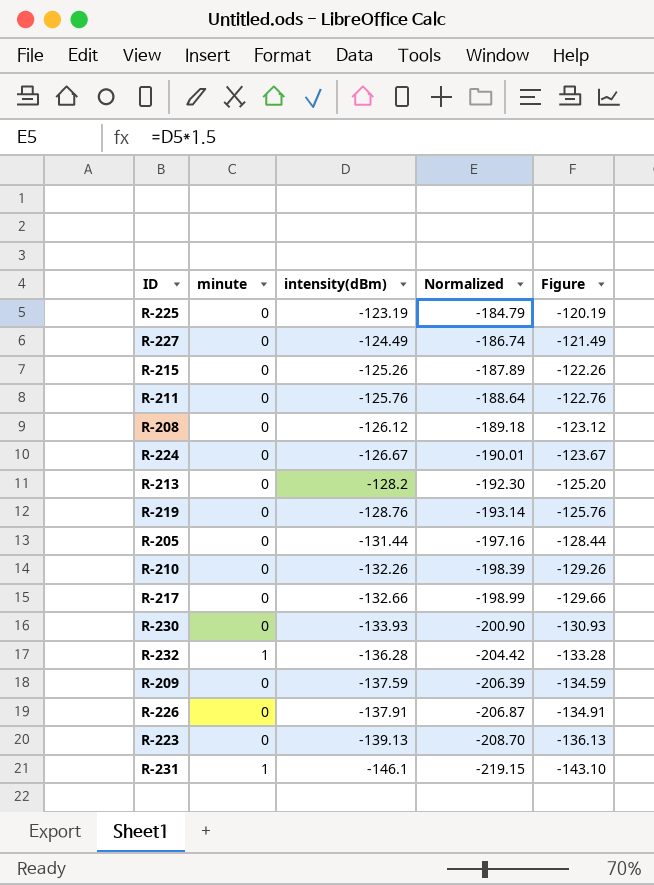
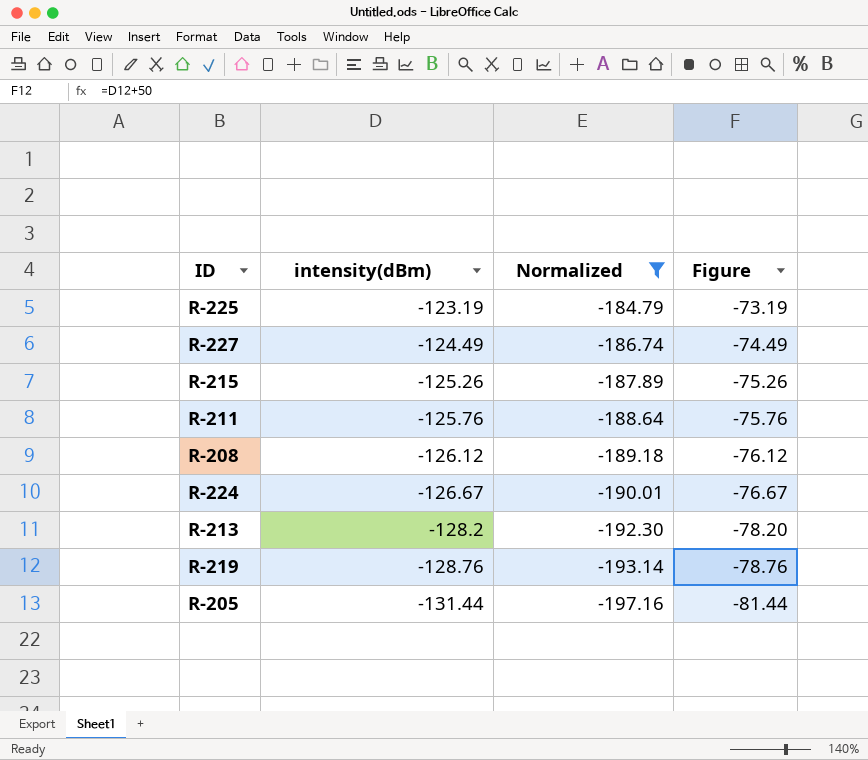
filter: none -> Normalized >= -197.16
column minute | position: 2 -> none
column Figure | formula: [intensity(dBm)] + 3 -> [intensity(dBm)] + 50

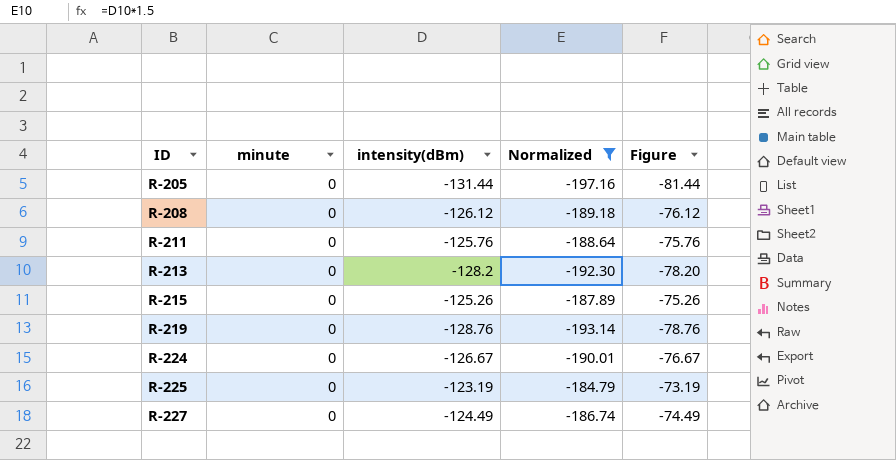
row order: intensity(dBm) descending -> ID ascending
column minute | position: none -> 2

